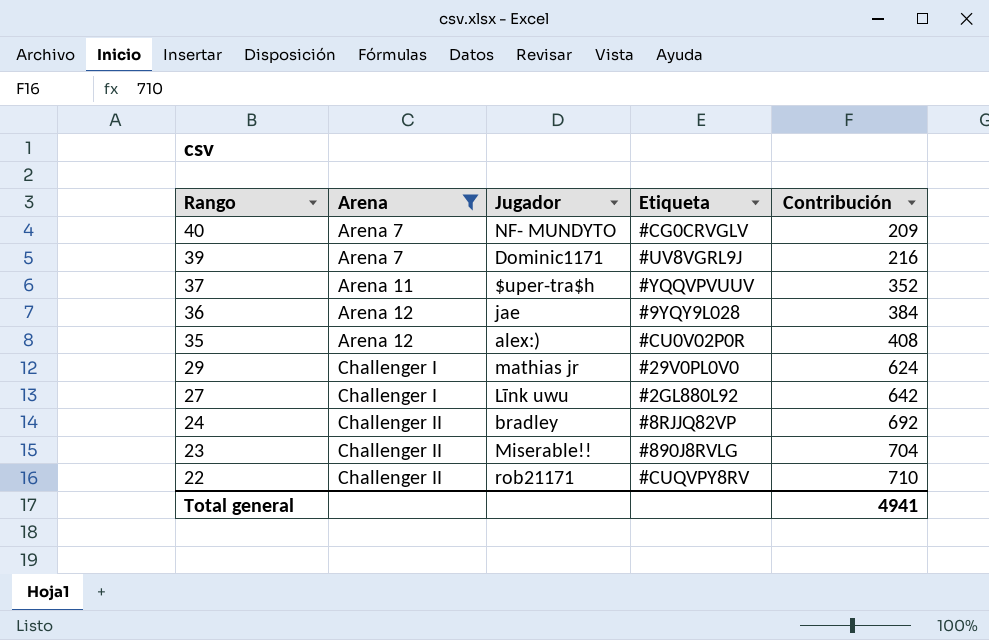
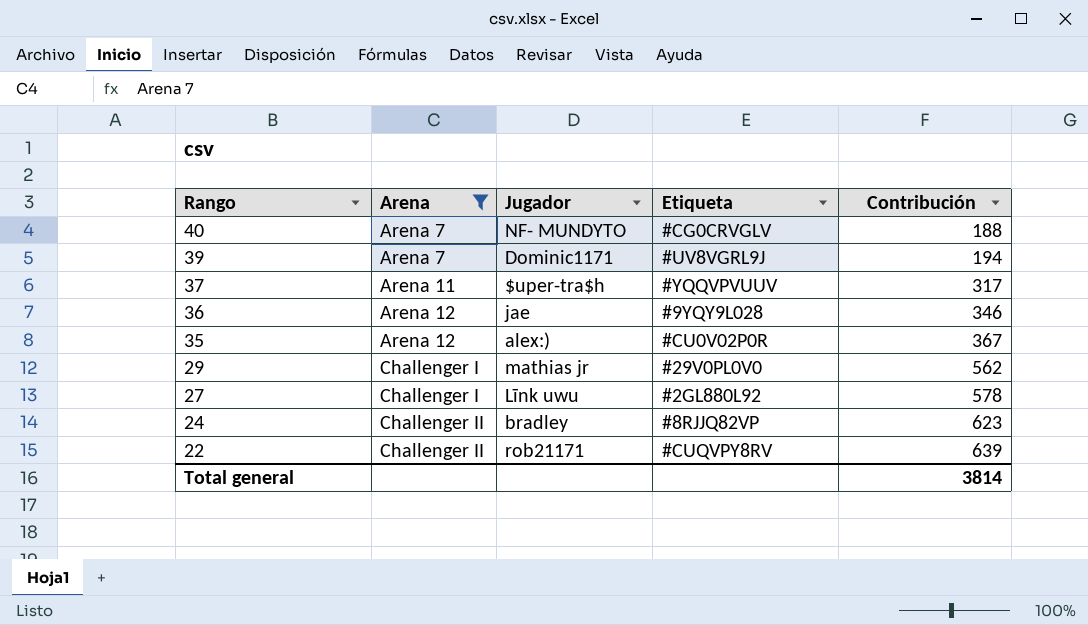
row 23: Challenger II | Miserable!! | #890J8RVLG | 704 -> none
40 | Contribución: 209 -> 188
39 | Contribución: 216 -> 194
37 | Contribución: 352 -> 317
36 | Contribución: 384 -> 346
35 | Contribución: 408 -> 367
29 | Contribución: 624 -> 562
27 | Contribución: 642 -> 578
24 | Contribución: 692 -> 623
22 | Contribución: 710 -> 639
Total general | Contribución: 4941 -> 3814

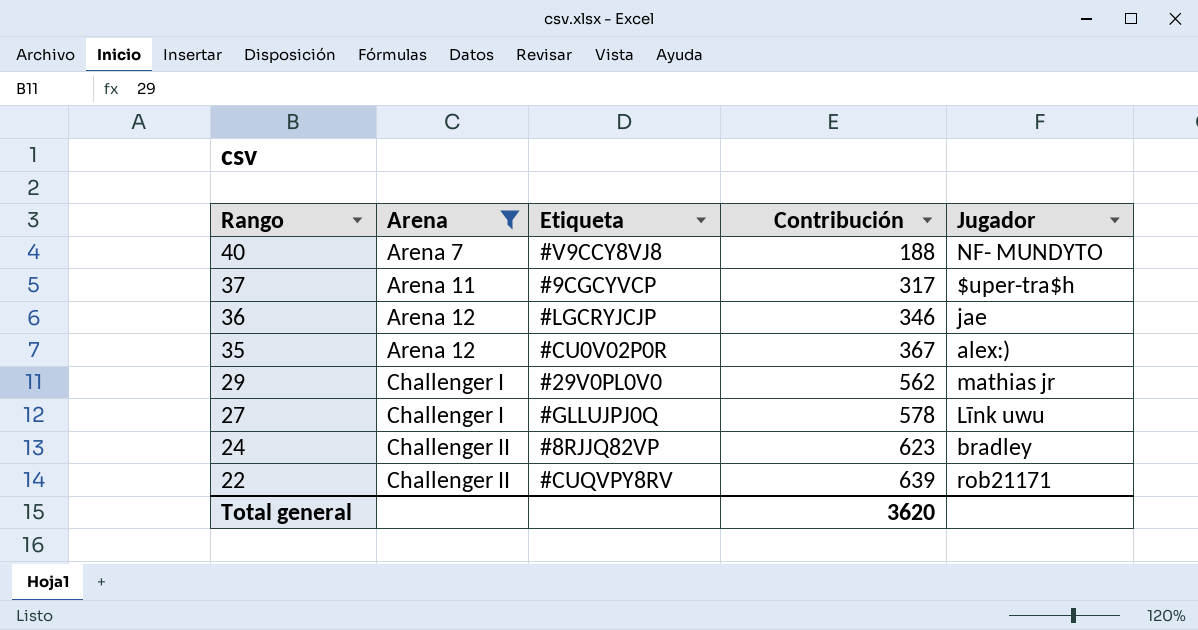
column Jugador | position: 3 -> 5
row 39: Arena 7 | Dominic1171 | #UV8VGRL9J | 194 -> none
40 | Etiqueta: #CG0CRVGLV -> #V9CCY8VJ8
37 | Etiqueta: #YQQVPVUUV -> #9CGCYVCP
36 | Etiqueta: #9YQY9L028 -> #LGCRYJCJP
27 | Etiqueta: #2GL880L92 -> #GLLUJPJ0Q
Total general | Contribución: 3814 -> 3620

